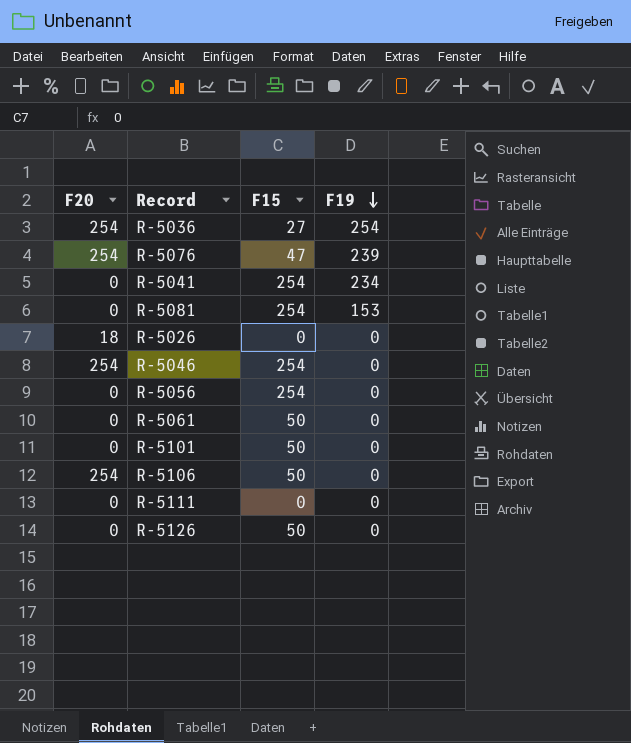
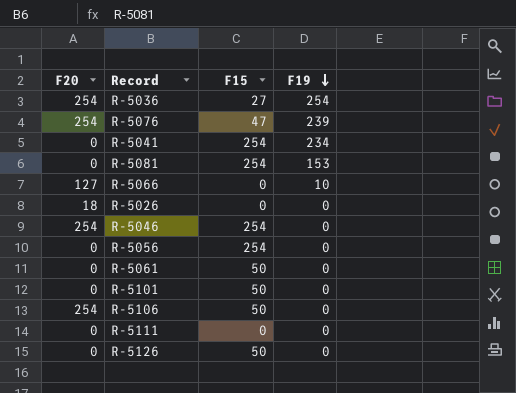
row R-5066: none -> 127 | 0 | 10

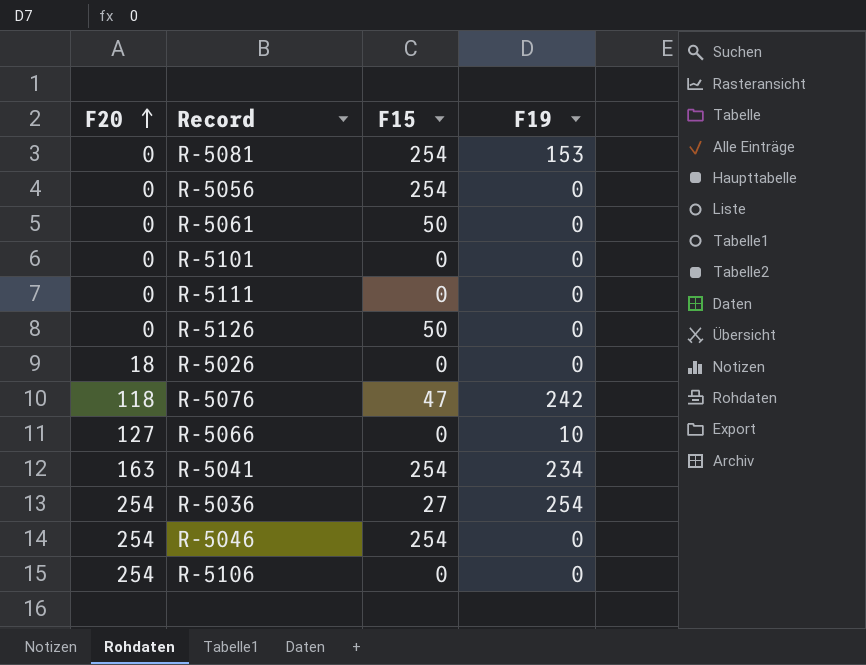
row order: F19 descending -> F20 ascending
R-5101 | F15: 50 -> 0
R-5076 | F20: 254 -> 118
R-5076 | F19: 239 -> 242
R-5041 | F20: 0 -> 163
R-5106 | F15: 50 -> 0

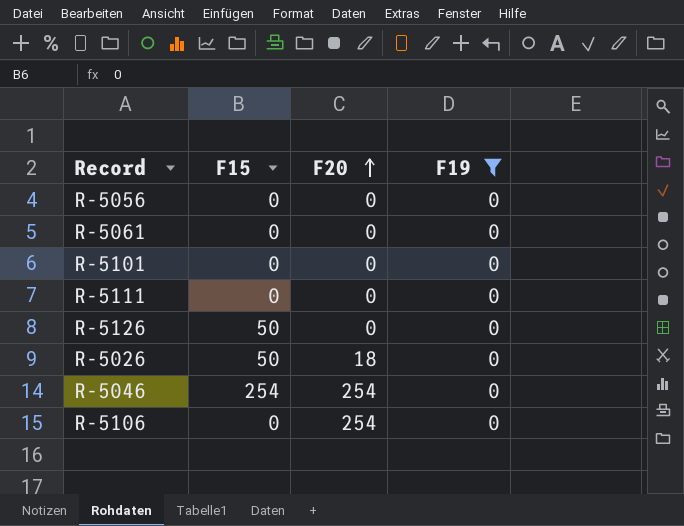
filter: none -> F19 = 0
column F20 | position: 1 -> 3
R-5056 | F15: 254 -> 0
R-5061 | F15: 50 -> 0
R-5026 | F15: 0 -> 50

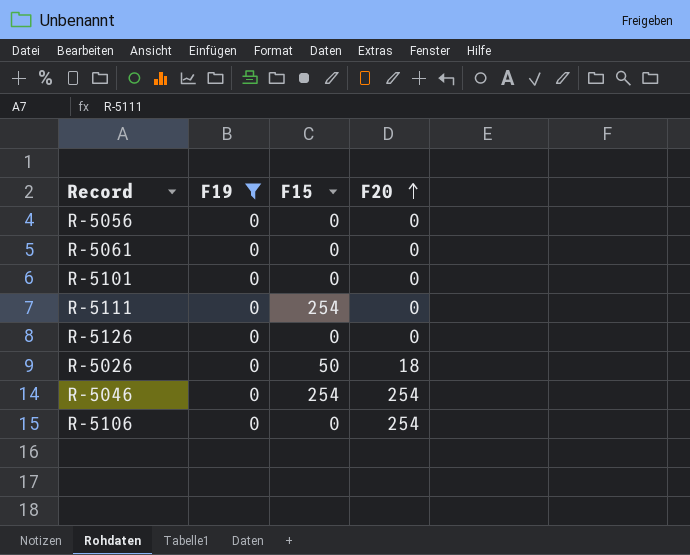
column F19 | position: 4 -> 2
R-5111 | F15: 0 -> 254
R-5126 | F15: 50 -> 0

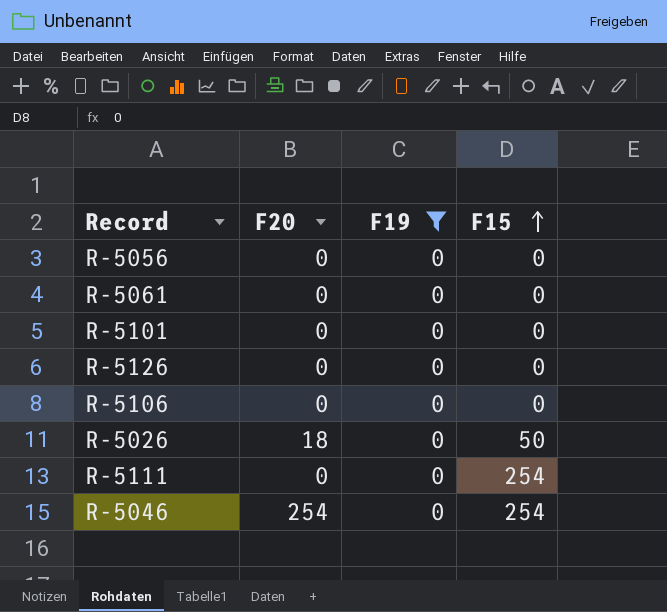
row order: F20 ascending -> F15 ascending
column F20 | position: 4 -> 2
R-5106 | F20: 254 -> 0

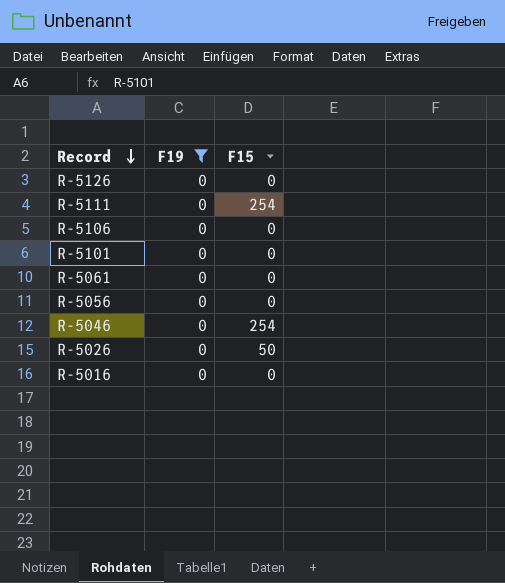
row order: F15 ascending -> Record descending
column F20 | position: 2 -> none
row R-5016: none -> 0 | 0

